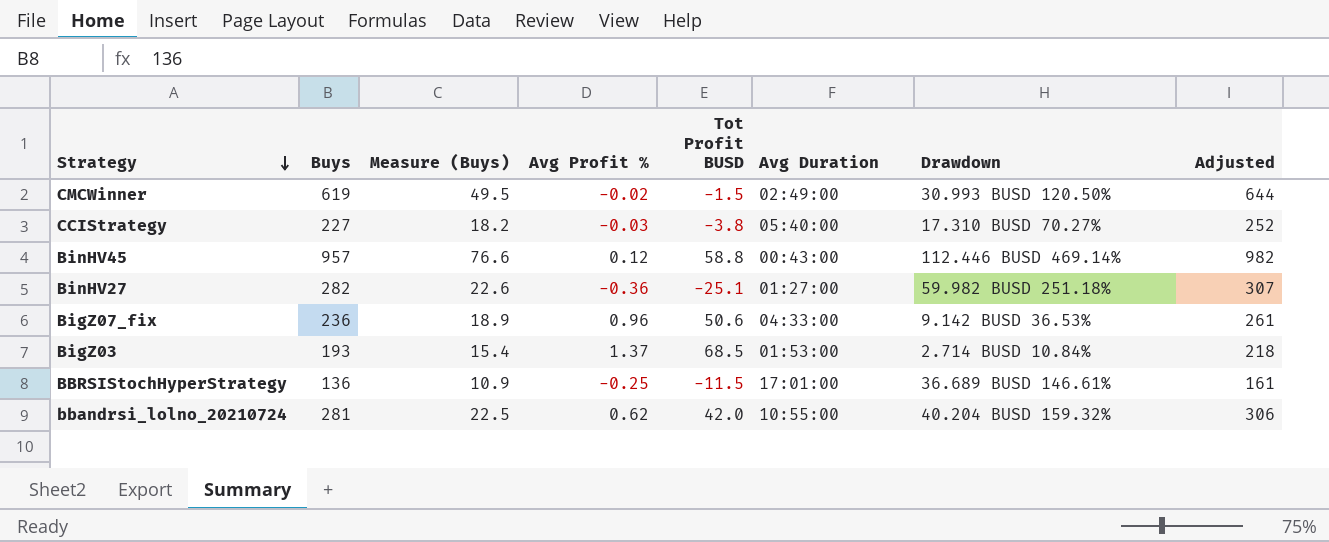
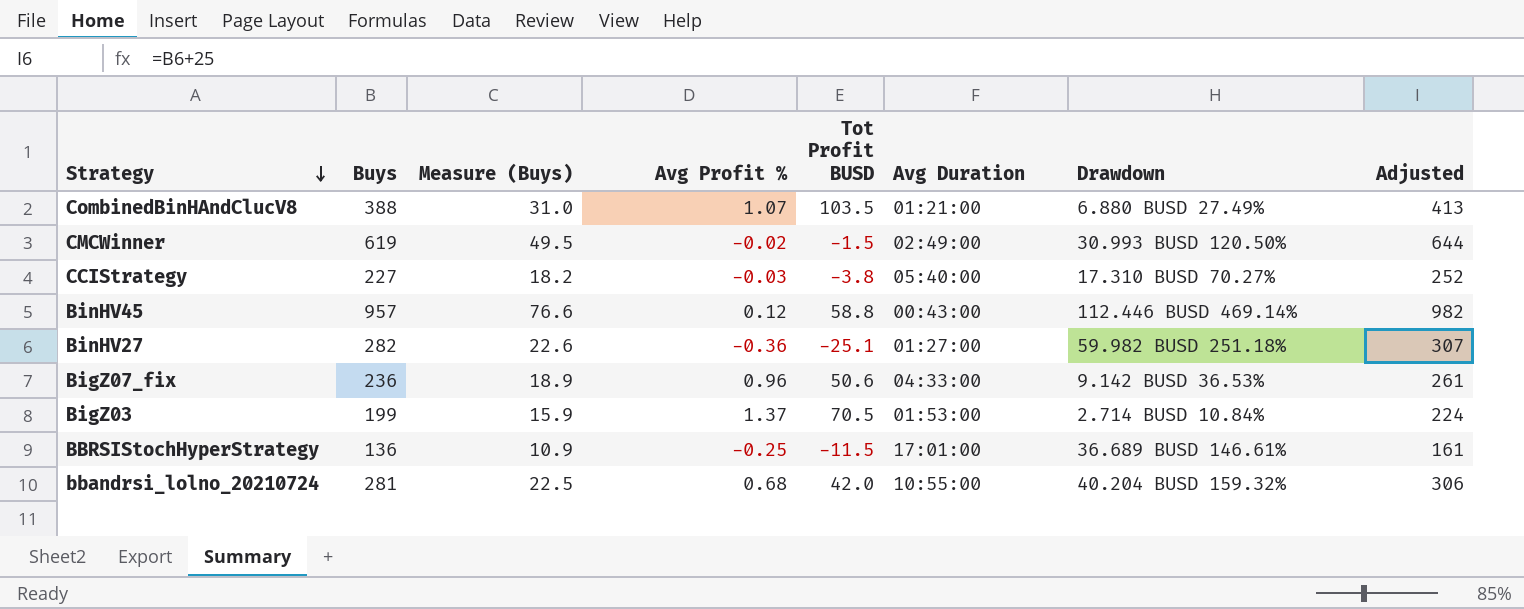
row CombinedBinHAndClucV8: none -> 388 | 31.0 | 1.07 | 103.5 | 01:21:00 | 6.880 BUSD 27.49% | 413
BigZ03 | Buys: 193 -> 199
BigZ03 | Measure (Buys): 15.4 -> 15.9
BigZ03 | Tot Profit BUSD: 68.5 -> 70.5
BigZ03 | Adjusted: 218 -> 224
bbandrsi_lolno_20210724 | Avg Profit %: 0.62 -> 0.68

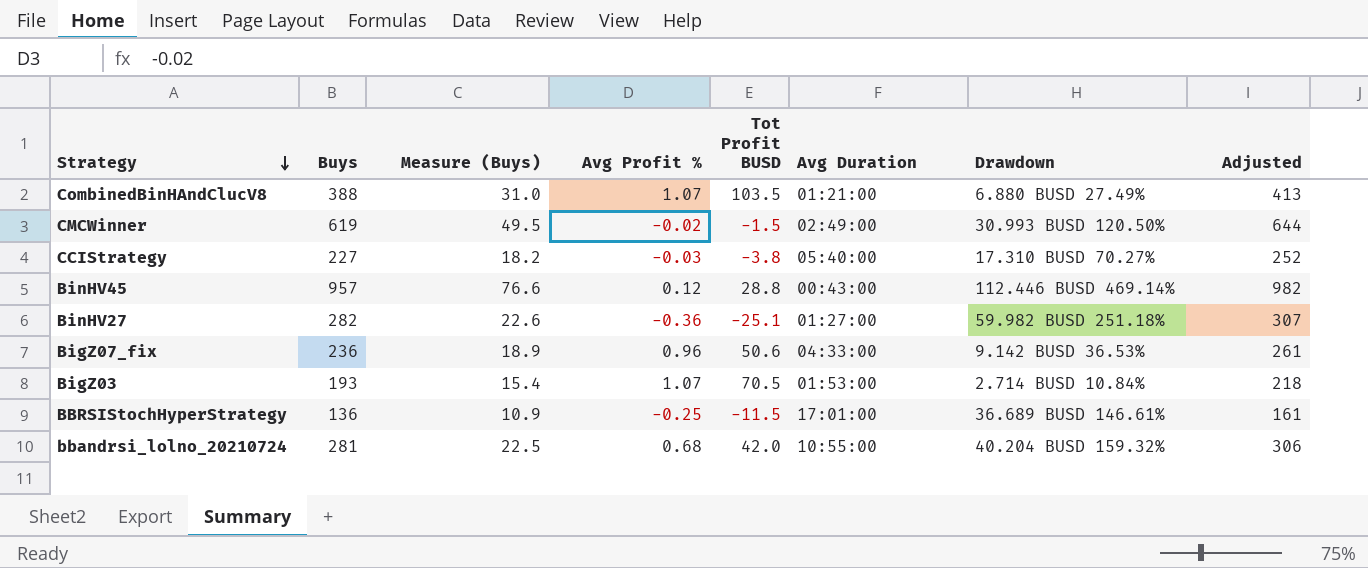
BinHV45 | Tot Profit BUSD: 58.8 -> 28.8
BigZ03 | Buys: 199 -> 193
BigZ03 | Measure (Buys): 15.9 -> 15.4
BigZ03 | Avg Profit %: 1.37 -> 1.07
BigZ03 | Adjusted: 224 -> 218

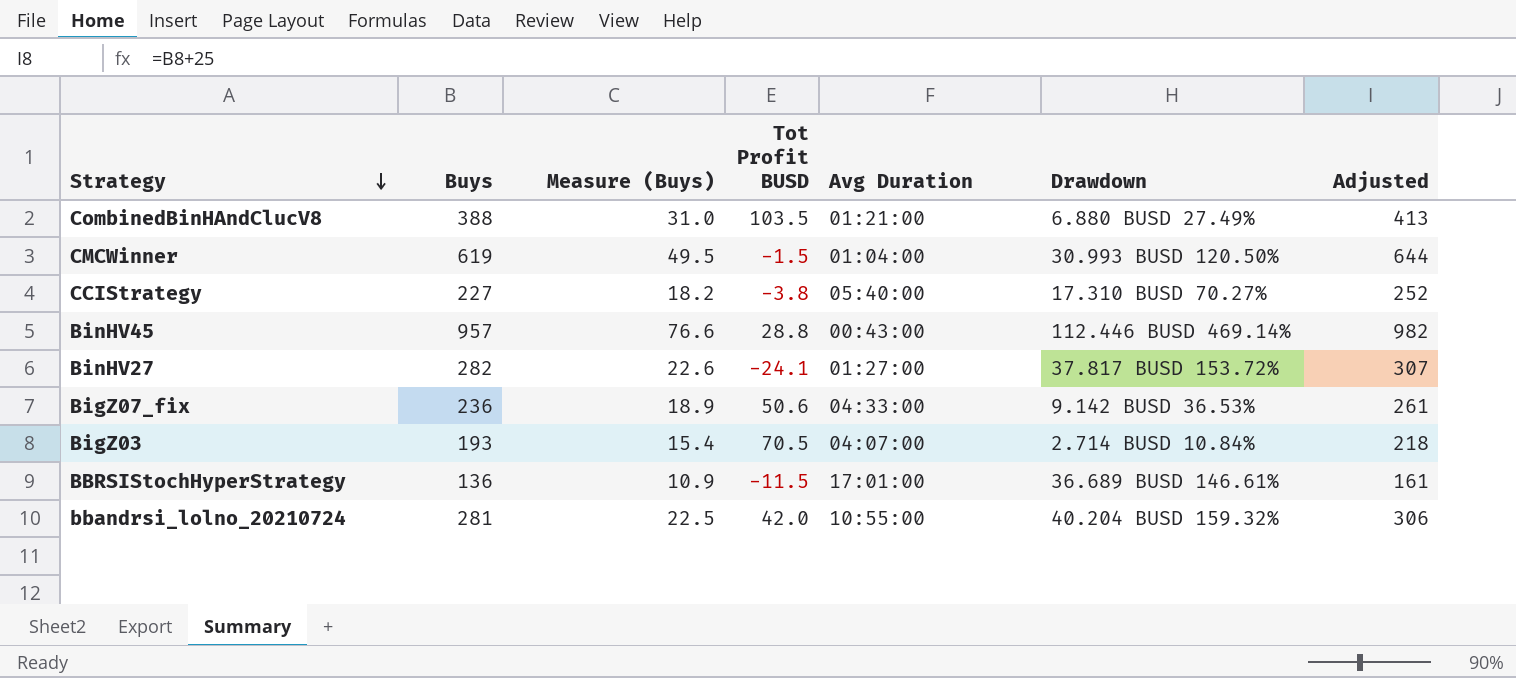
column Avg Profit % | position: 4 -> none
CMCWinner | Avg Duration: 02:49:00 -> 01:04:00
BinHV27 | Tot Profit BUSD: -25.1 -> -24.1
BinHV27 | Drawdown: 59.982 BUSD 251.18% -> 37.817 BUSD 153.72%
BigZ03 | Avg Duration: 01:53:00 -> 04:07:00

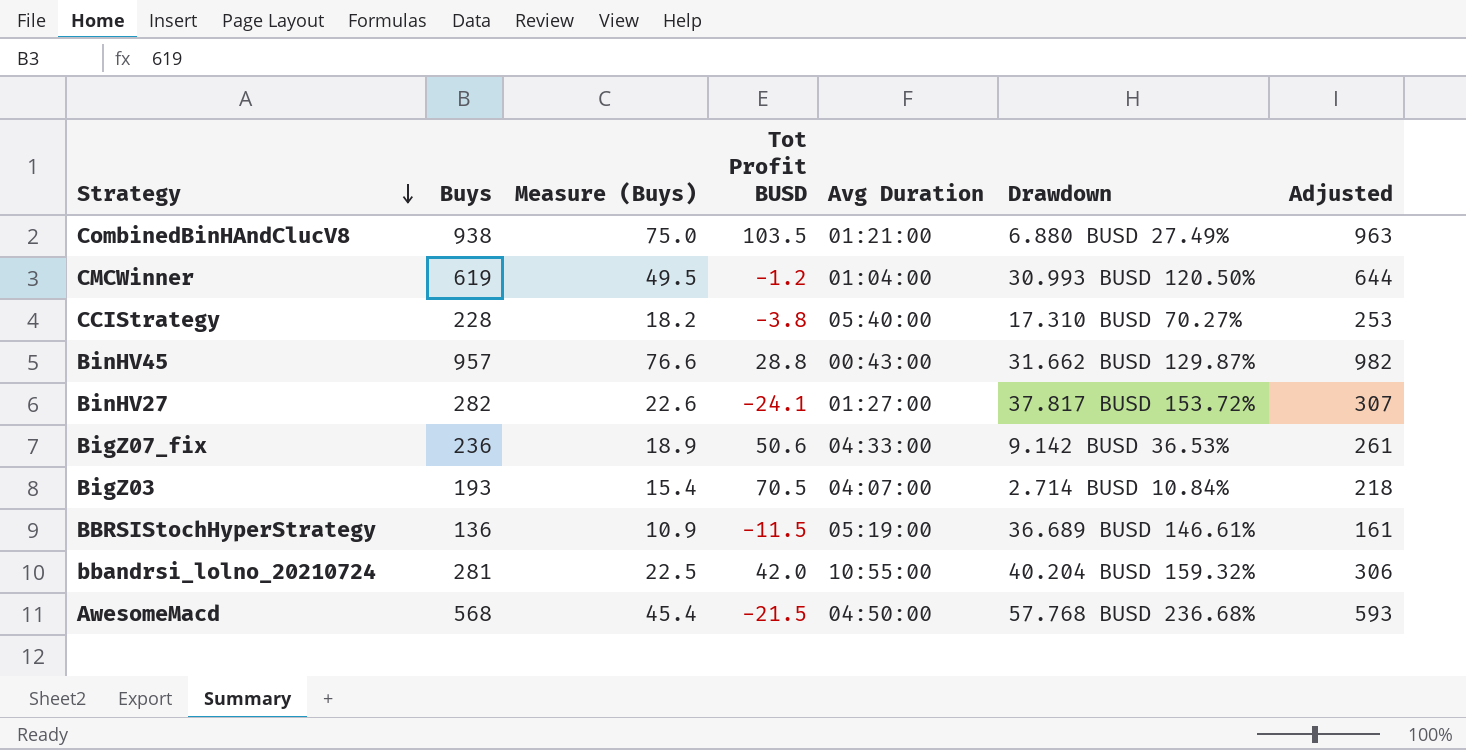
CombinedBinHAndClucV8 | Buys: 388 -> 938
CombinedBinHAndClucV8 | Measure (Buys): 31.0 -> 75.0
CombinedBinHAndClucV8 | Adjusted: 413 -> 963
CMCWinner | Tot Profit BUSD: -1.5 -> -1.2
CCIStrategy | Buys: 227 -> 228
CCIStrategy | Adjusted: 252 -> 253
BinHV45 | Drawdown: 112.446 BUSD 469.14% -> 31.662 BUSD 129.87%
BBRSIStochHyperStrategy | Avg Duration: 17:01:00 -> 05:19:00
row AwesomeMacd: none -> 568 | 45.4 | -21.5 | 04:50:00 | 57.768 BUSD 236.68% | 593

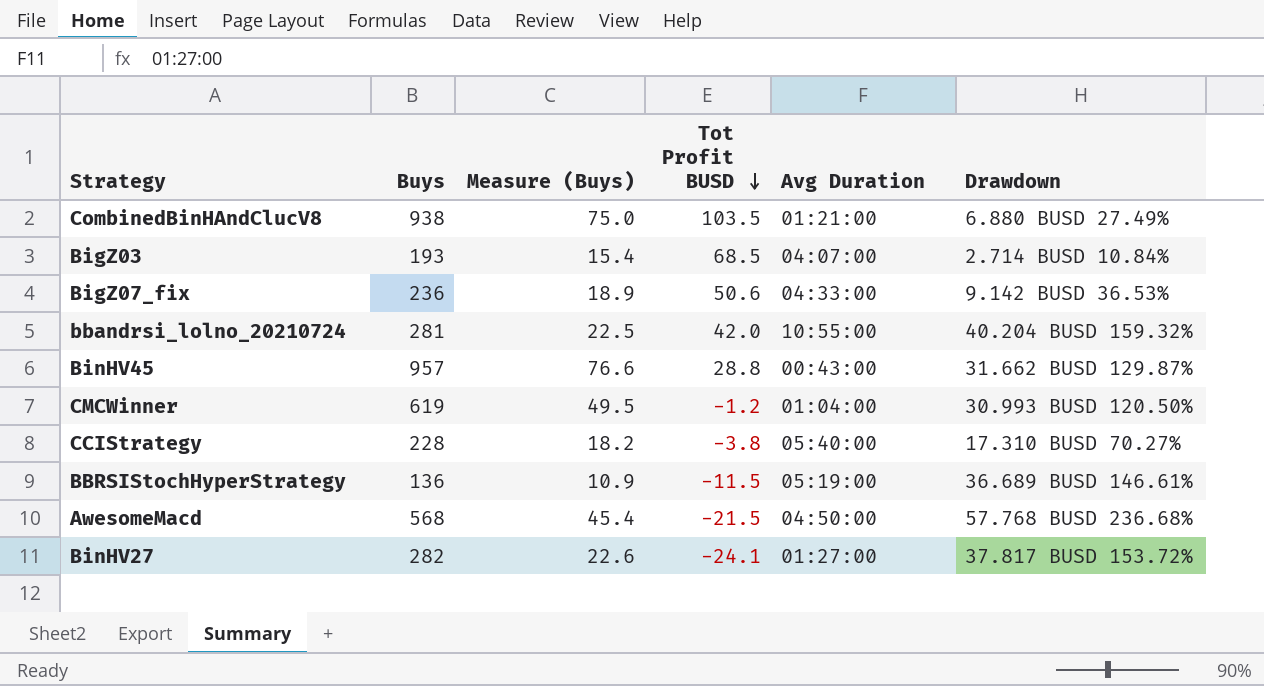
row order: Strategy descending -> Tot Profit BUSD descending
column Adjusted | formula: [Buys] + 25 -> none
BigZ03 | Tot Profit BUSD: 70.5 -> 68.5

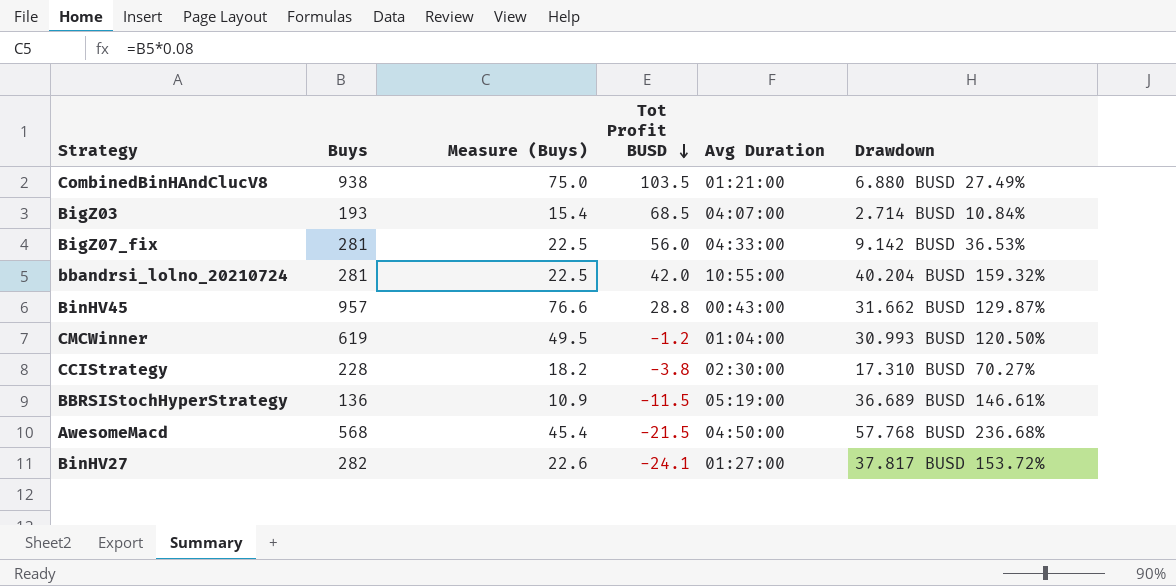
BigZ07_fix | Buys: 236 -> 281
BigZ07_fix | Measure (Buys): 18.9 -> 22.5
BigZ07_fix | Tot Profit BUSD: 50.6 -> 56.0
CCIStrategy | Avg Duration: 05:40:00 -> 02:30:00

